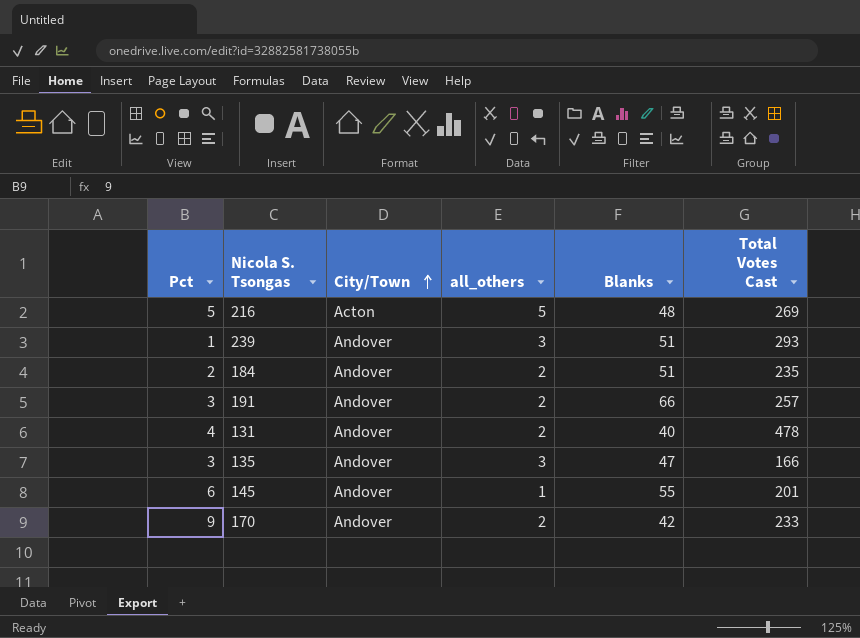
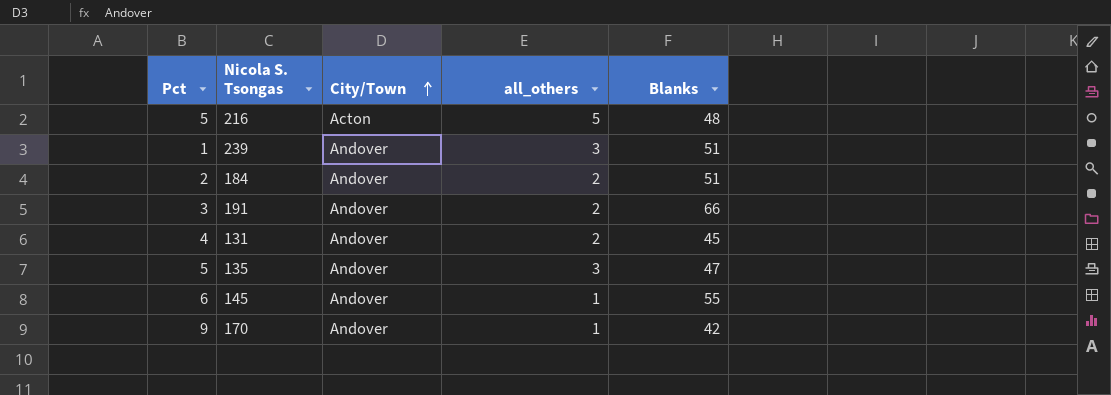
column Total Votes Cast | position: 6 -> none
131 | Blanks: 40 -> 45
135 | Pct: 3 -> 5
170 | all_others: 2 -> 1

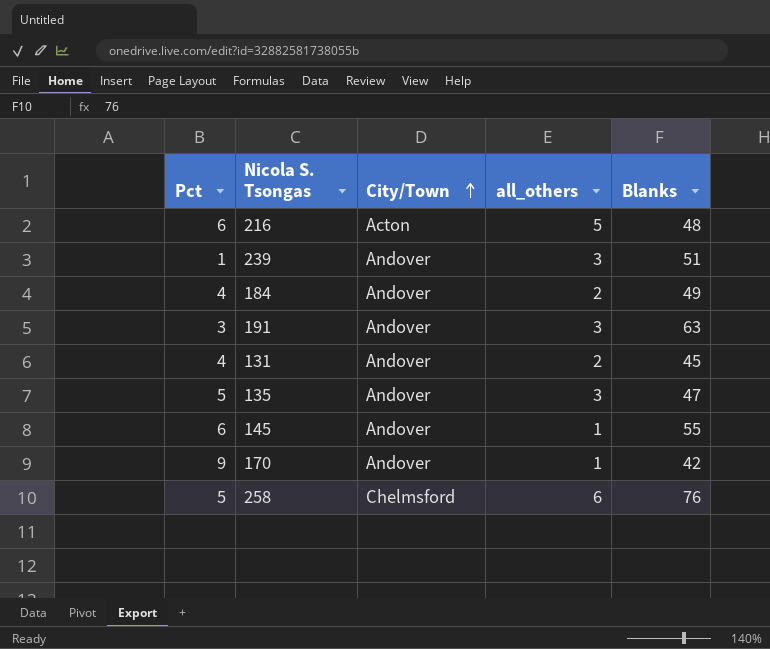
216 | Pct: 5 -> 6
184 | Pct: 2 -> 4
184 | Blanks: 51 -> 49
191 | all_others: 2 -> 3
191 | Blanks: 66 -> 63
row 258: none -> 5 | Chelmsford | 6 | 76

